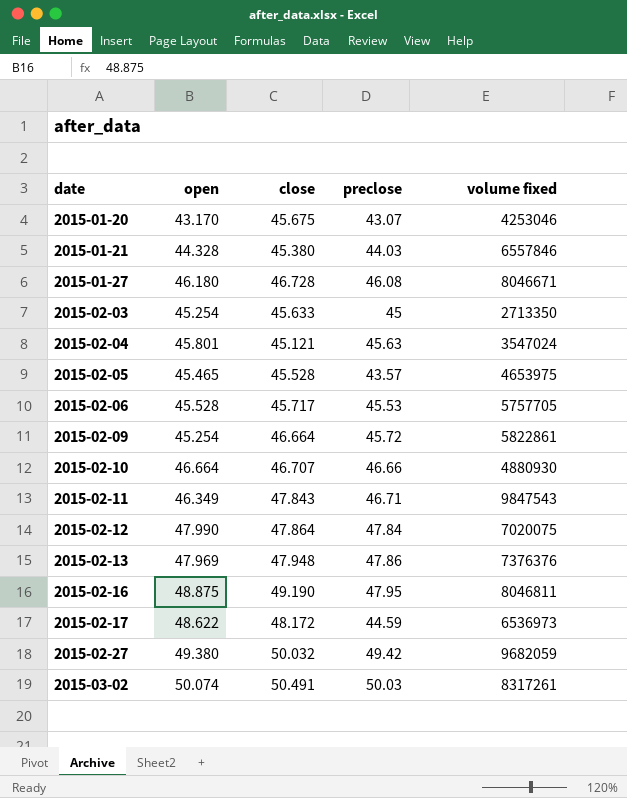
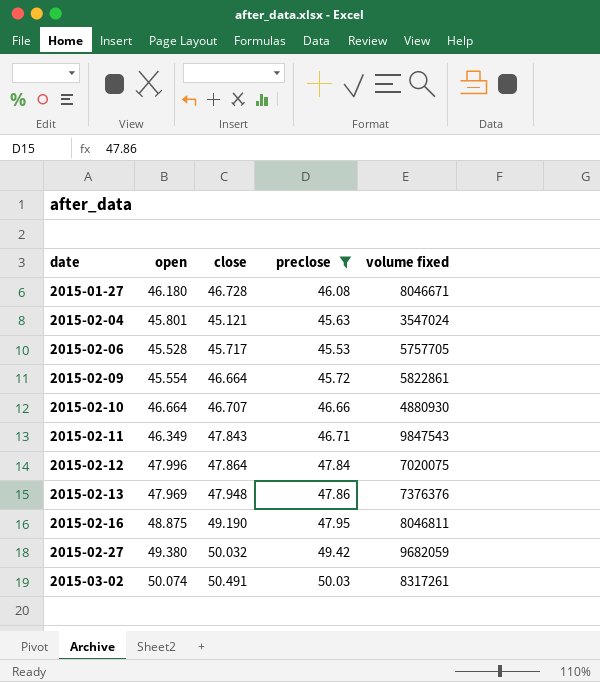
filter: none -> preclose >= 45.53
2015-02-09 | open: 45.254 -> 45.554
2015-02-12 | open: 47.990 -> 47.996

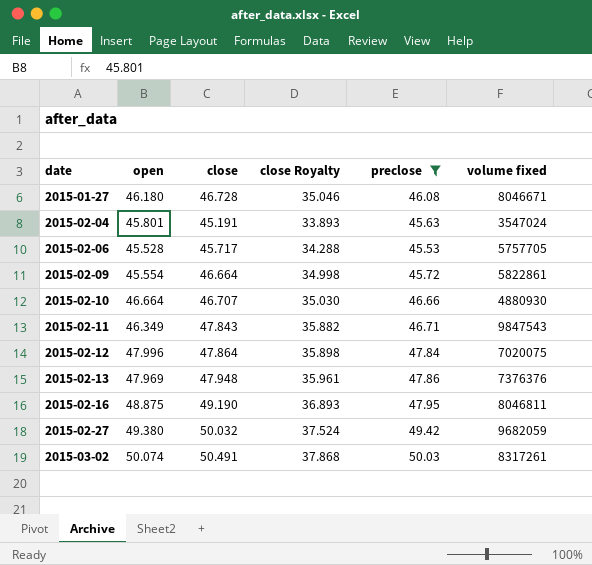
column close Royalty | formula: none -> [close] * 0.75
2015-02-04 | close: 45.121 -> 45.191

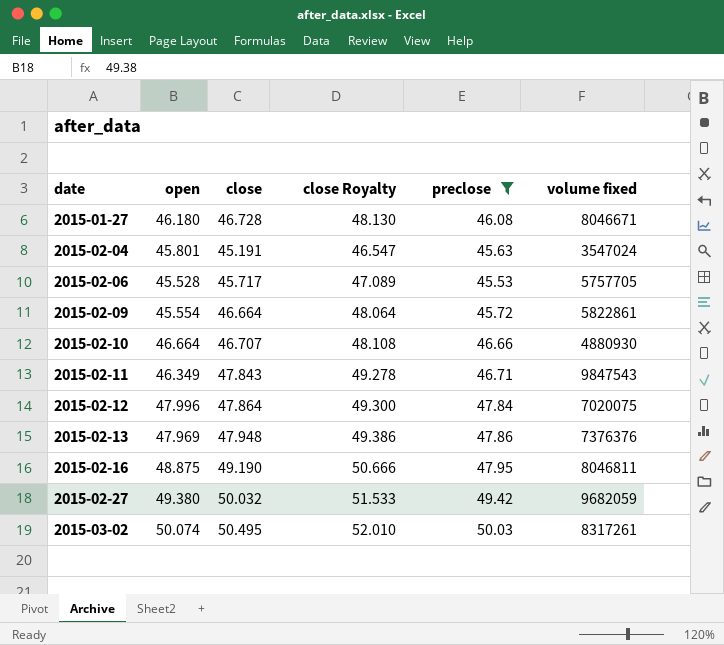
column close Royalty | formula: [close] * 0.75 -> [close] * 1.03
2015-03-02 | close: 50.491 -> 50.495

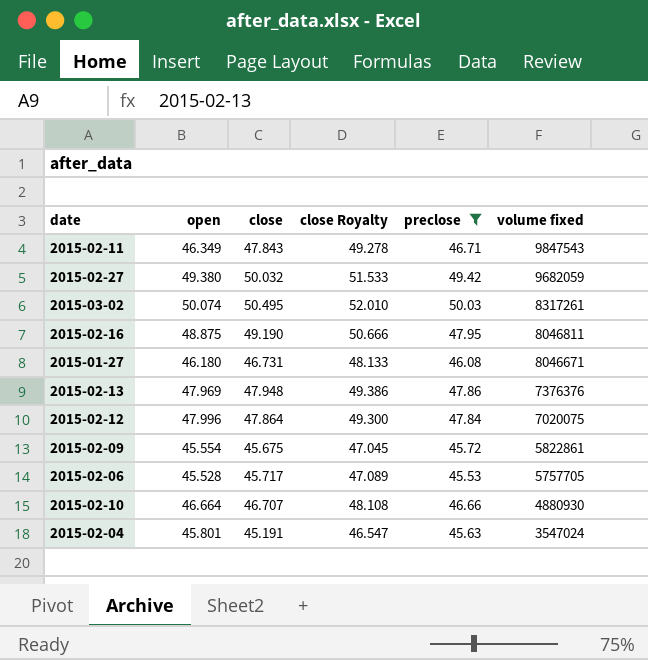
row order: date ascending -> volume fixed descending
2015-01-27 | close: 46.728 -> 46.731
2015-01-27 | close Royalty: 48.130 -> 48.133
2015-02-09 | close: 46.664 -> 45.675
2015-02-09 | close Royalty: 48.064 -> 47.045

